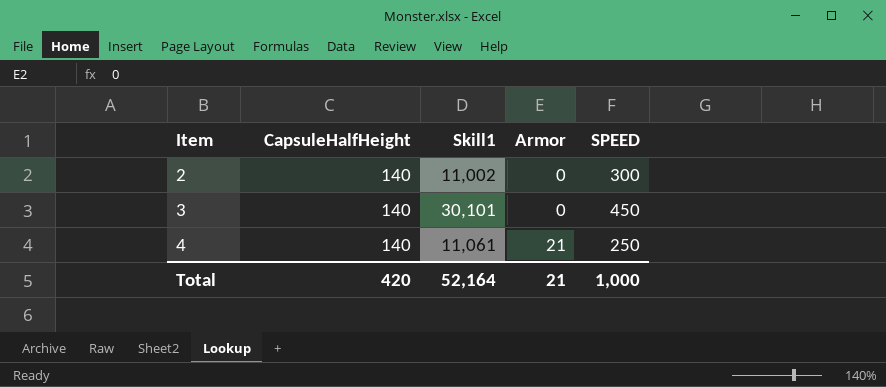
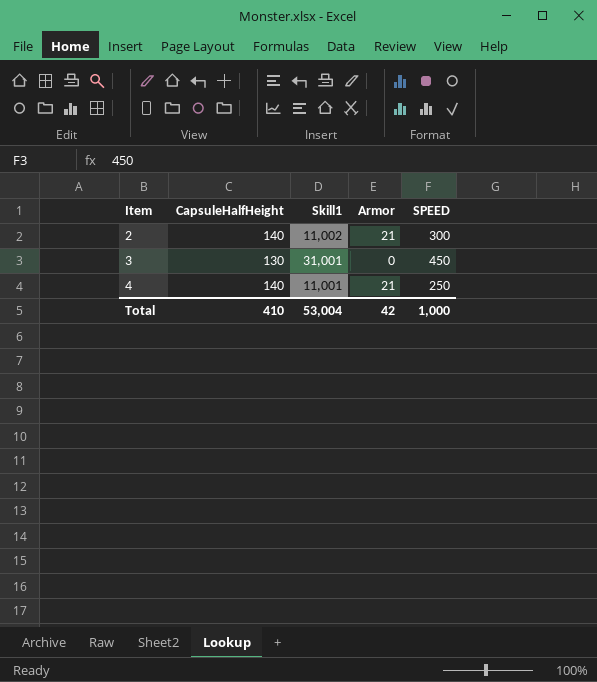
2 | Armor: 0 -> 21
3 | CapsuleHalfHeight: 140 -> 130
3 | Skill1: 30,101 -> 31,001
4 | Skill1: 11,061 -> 11,001
Total | CapsuleHalfHeight: 420 -> 410
Total | Skill1: 52,164 -> 53,004
Total | Armor: 21 -> 42

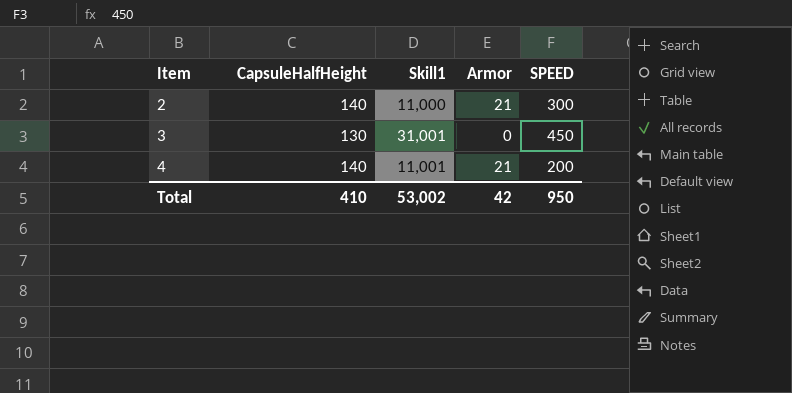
2 | Skill1: 11,002 -> 11,000
4 | SPEED: 250 -> 200
Total | Skill1: 53,004 -> 53,002
Total | SPEED: 1,000 -> 950

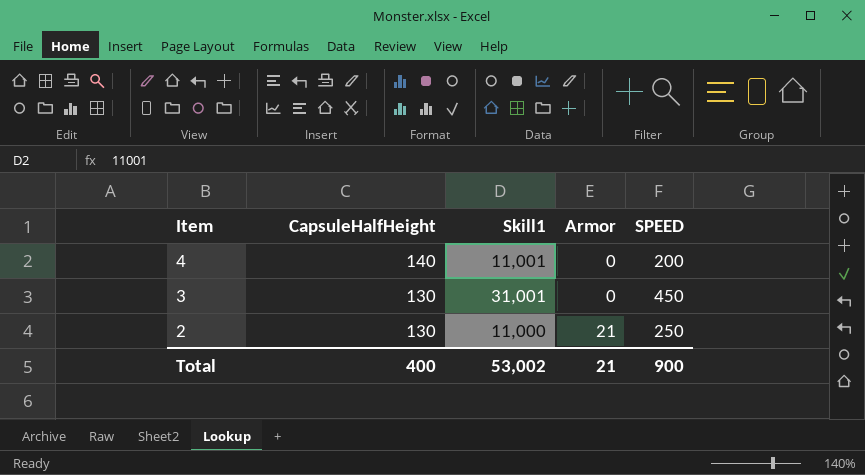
row order: Item ascending -> Item descending
4 | Armor: 21 -> 0
2 | CapsuleHalfHeight: 140 -> 130
2 | SPEED: 300 -> 250
Total | CapsuleHalfHeight: 410 -> 400
Total | Armor: 42 -> 21
Total | SPEED: 950 -> 900

